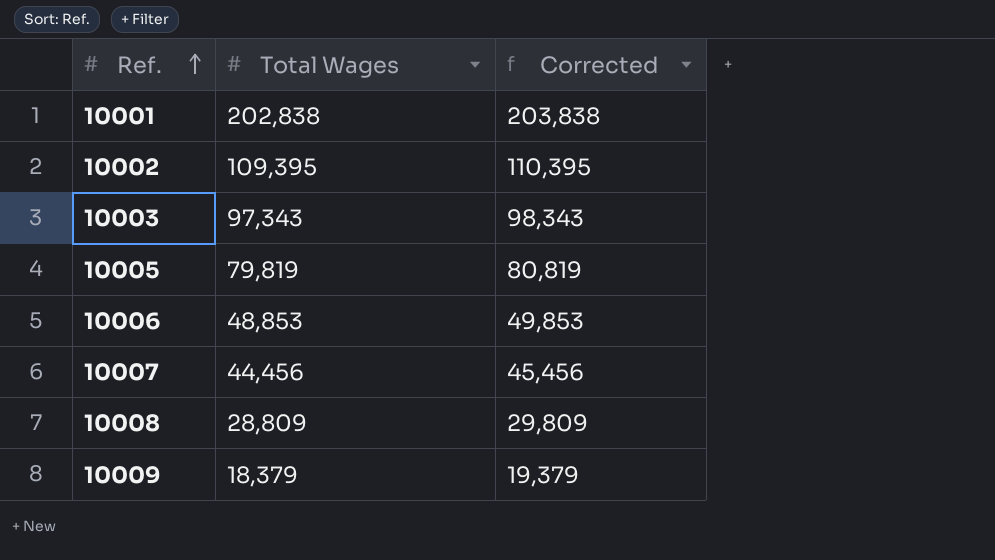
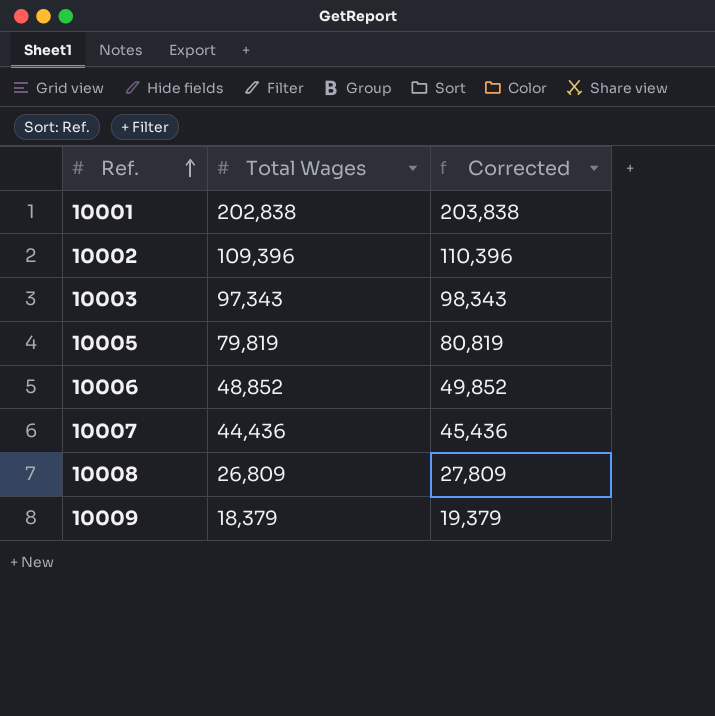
10002 | Total Wages: 109,395 -> 109,396
10002 | Corrected: 110,395 -> 110,396
10006 | Total Wages: 48,853 -> 48,852
10006 | Corrected: 49,853 -> 49,852
10007 | Total Wages: 44,456 -> 44,436
10007 | Corrected: 45,456 -> 45,436
10008 | Total Wages: 28,809 -> 26,809
10008 | Corrected: 29,809 -> 27,809

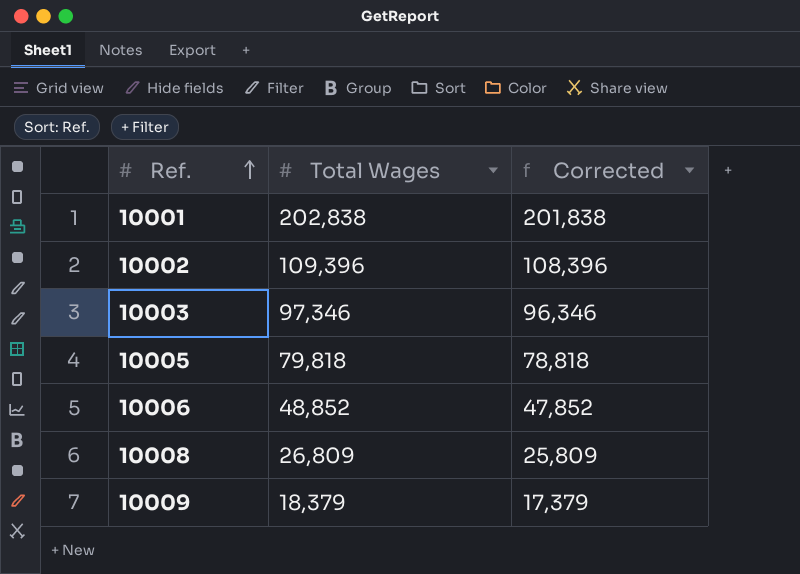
column Corrected | formula: [Total Wages] + 1000 -> [Total Wages] - 1000
row 10007: 44,436 | 45,436 -> none
10003 | Total Wages: 97,343 -> 97,346
10005 | Total Wages: 79,819 -> 79,818

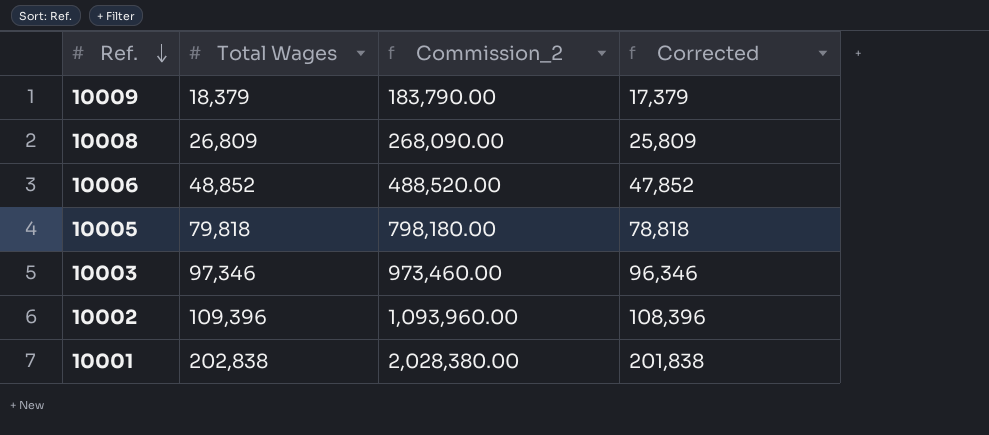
row order: Ref. ascending -> Ref. descending
column Commission_2 | formula: none -> [Total Wages] * 10

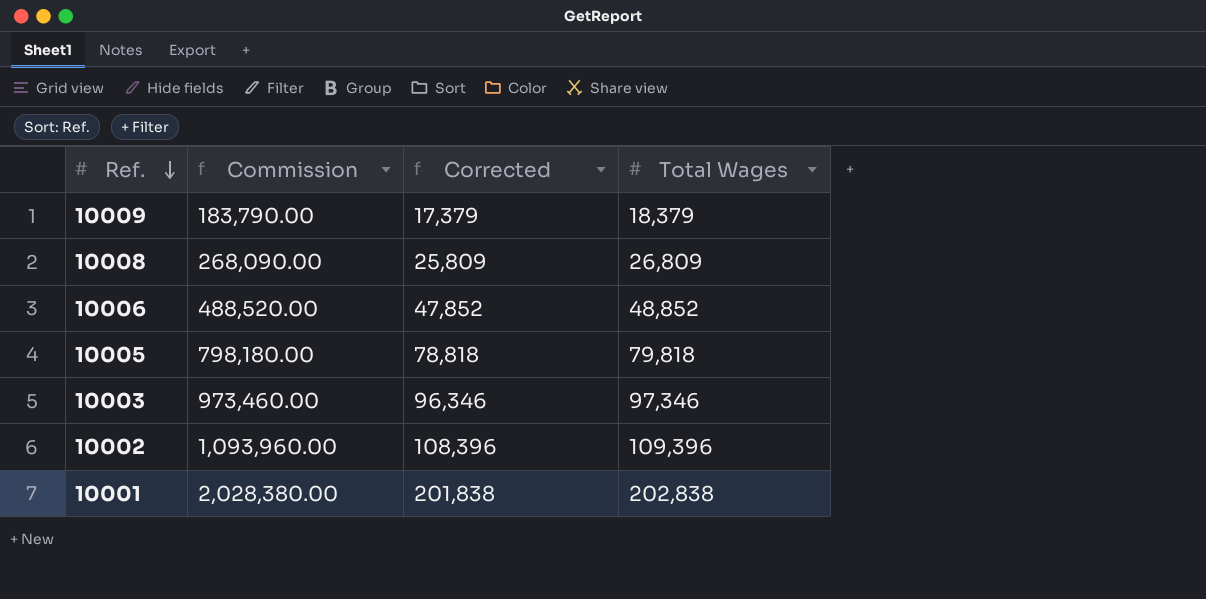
column name: Commission_2 -> Commission
column Total Wages | position: 2 -> 4

